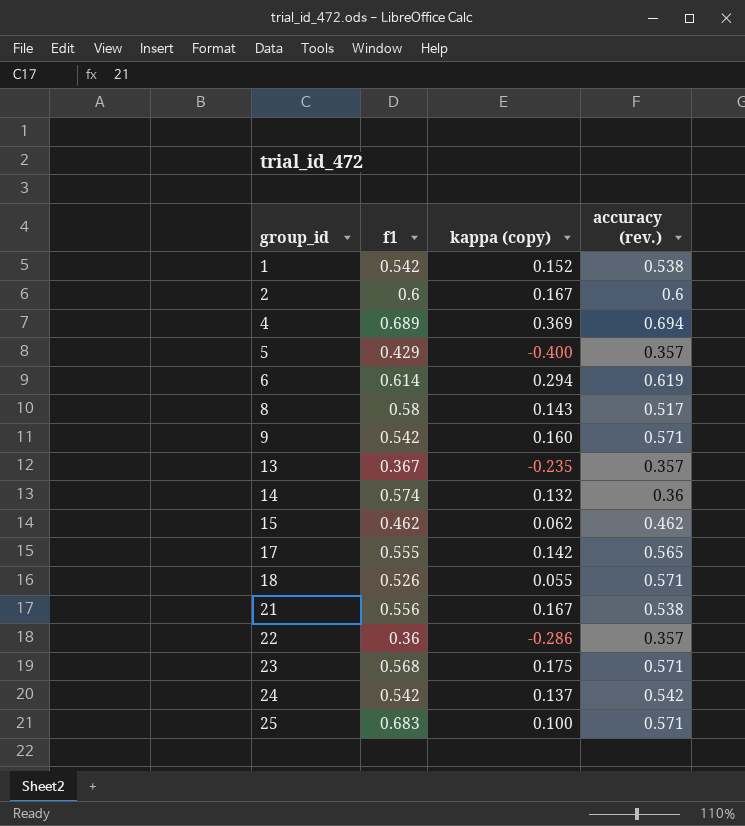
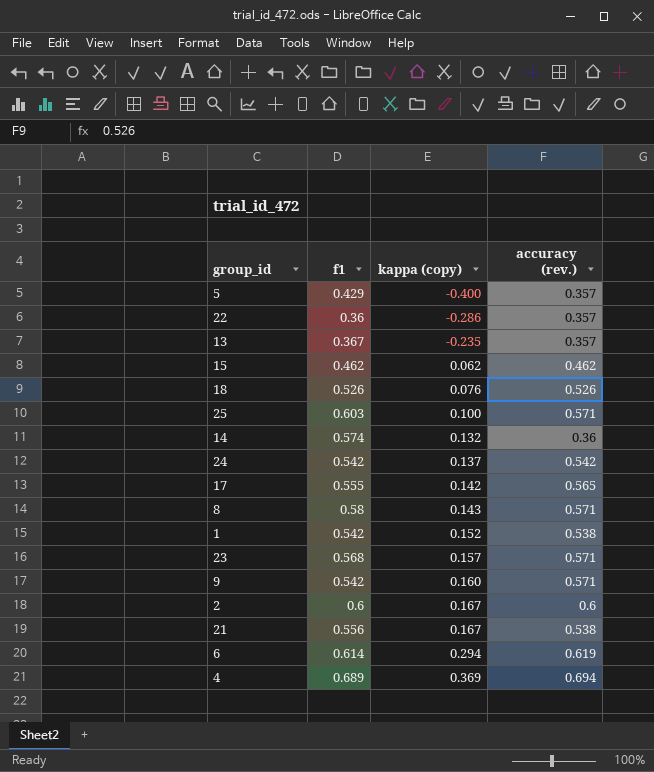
row order: group_id ascending -> kappa (copy) ascending
18 | kappa (copy): 0.055 -> 0.076
18 | accuracy (rev.): 0.571 -> 0.526
25 | f1: 0.683 -> 0.603
8 | accuracy (rev.): 0.517 -> 0.571
23 | kappa (copy): 0.175 -> 0.157

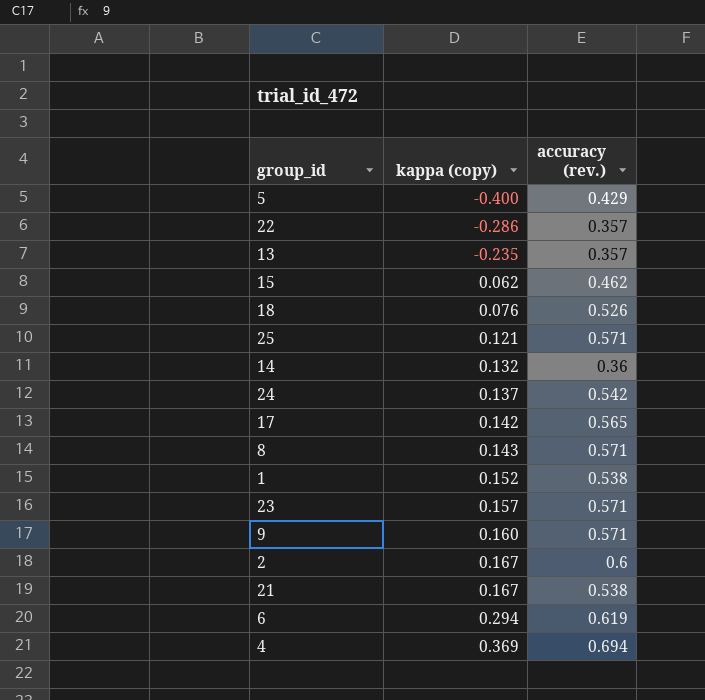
column f1 | position: 2 -> none
5 | accuracy (rev.): 0.357 -> 0.429
25 | kappa (copy): 0.100 -> 0.121

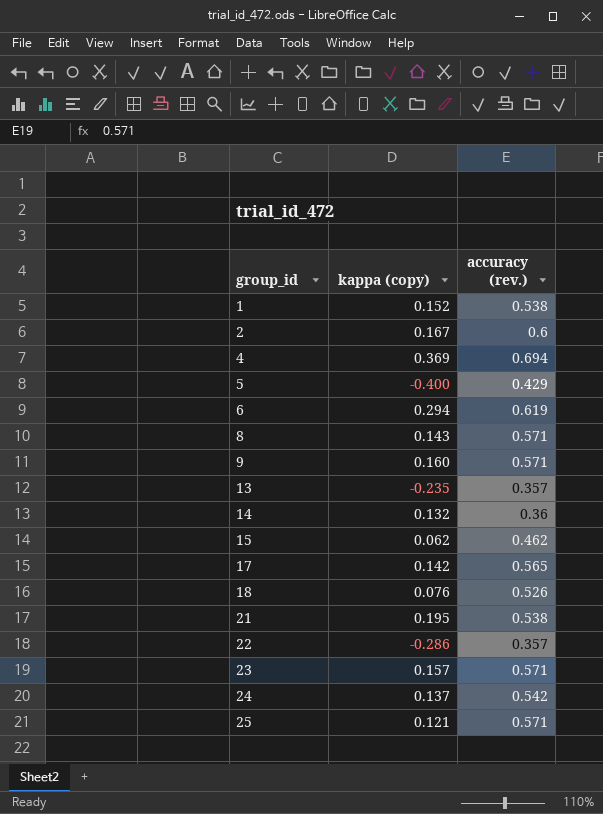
row order: kappa (copy) ascending -> group_id ascending
21 | kappa (copy): 0.167 -> 0.195

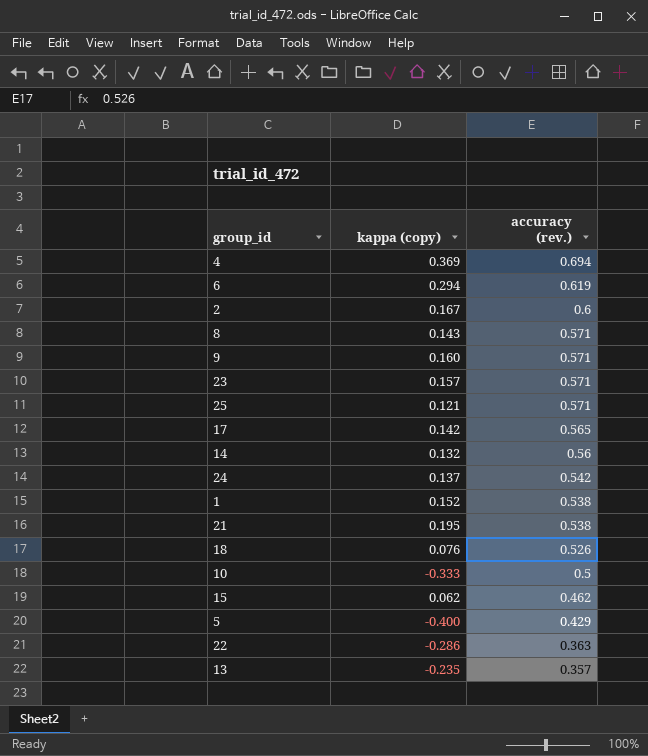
row order: group_id ascending -> accuracy (rev.) descending
14 | accuracy (rev.): 0.36 -> 0.56
row 10: none -> -0.333 | 0.5
22 | accuracy (rev.): 0.357 -> 0.363

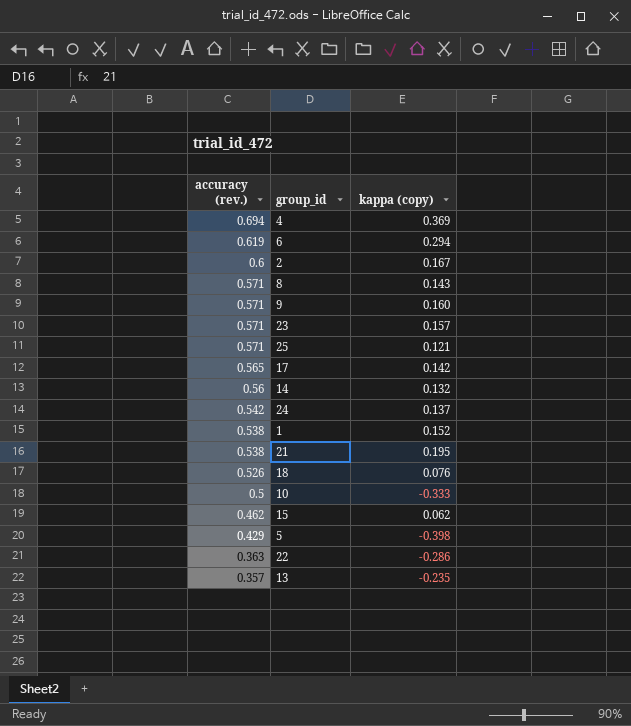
column accuracy (rev.) | position: 3 -> 1
5 | kappa (copy): -0.400 -> -0.398

